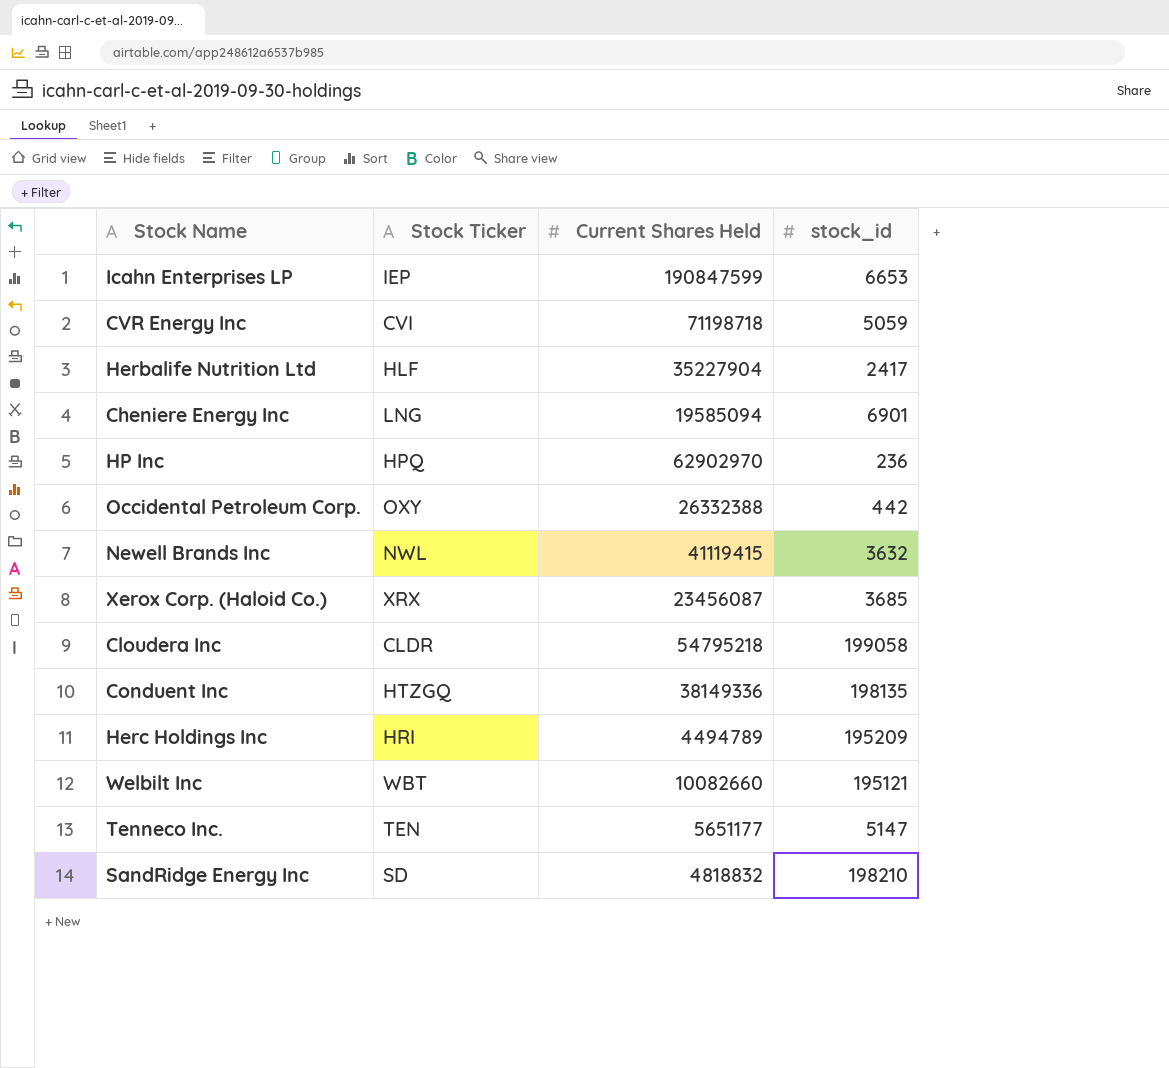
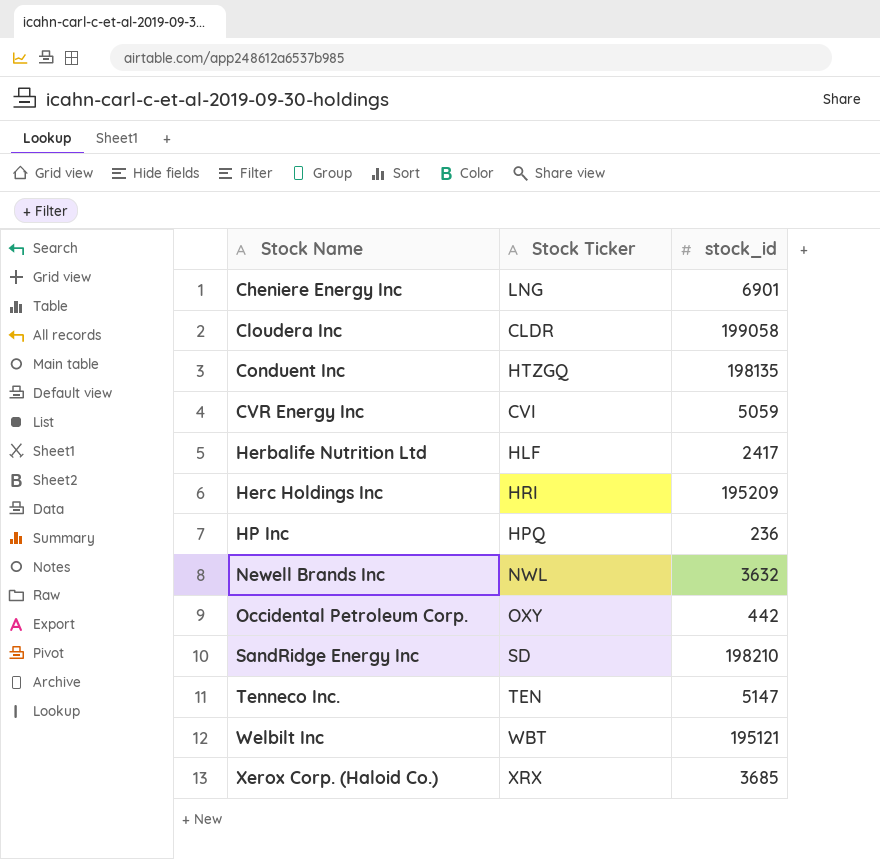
row order: none -> Stock Name ascending
column Current Shares Held | position: 3 -> none
row Icahn Enterprises LP: IEP | 190847599 | 6653 -> none

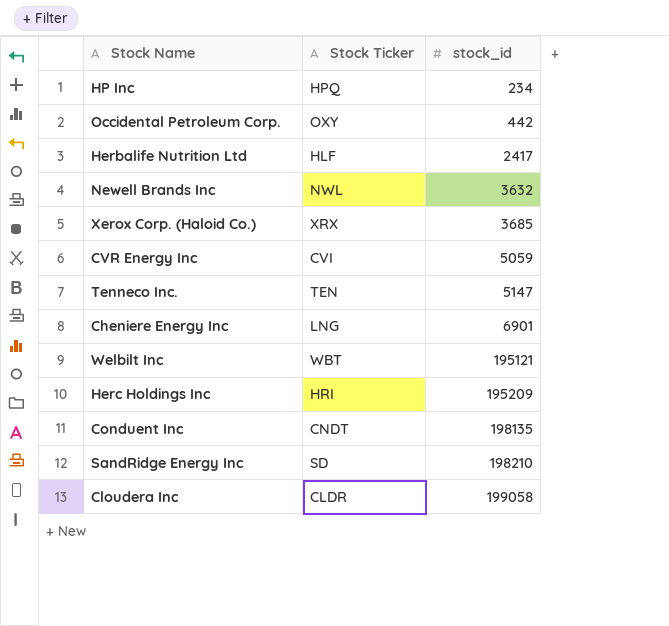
row order: Stock Name ascending -> stock_id ascending
HP Inc | stock_id: 236 -> 234
Conduent Inc | Stock Ticker: HTZGQ -> CNDT

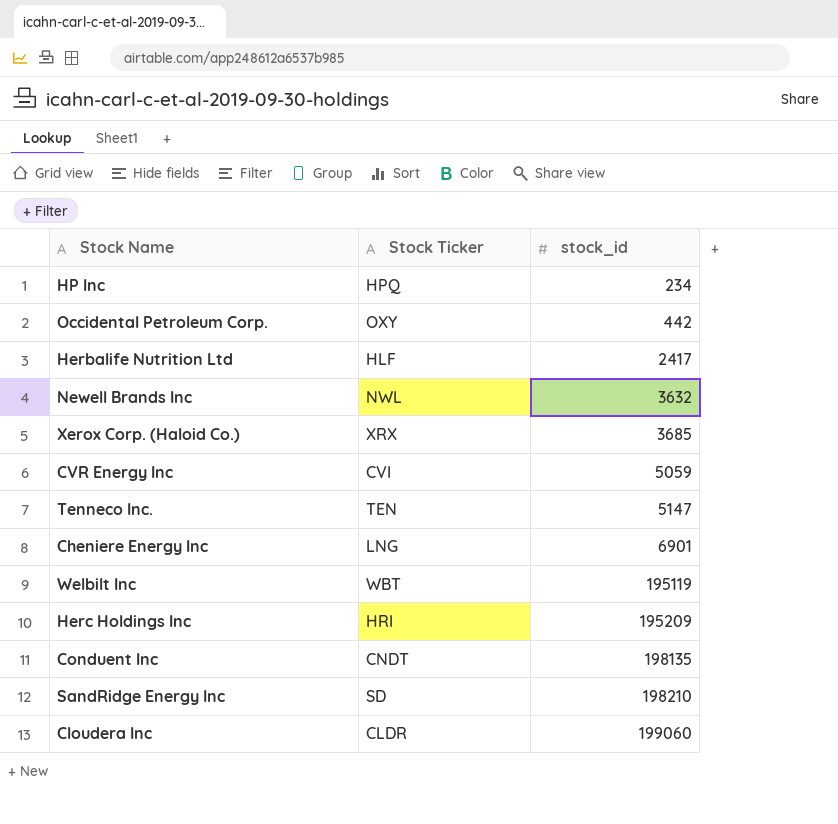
Welbilt Inc | stock_id: 195121 -> 195119
Cloudera Inc | stock_id: 199058 -> 199060

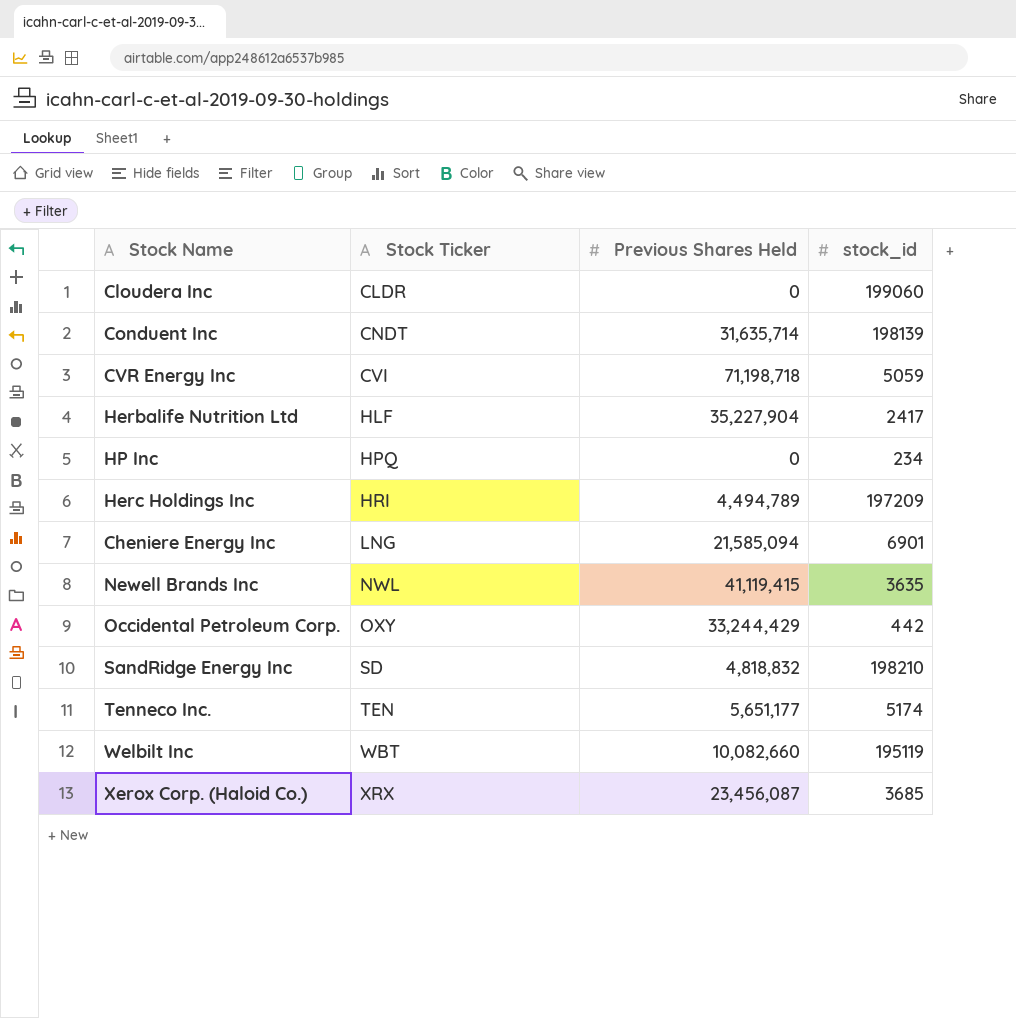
row order: stock_id ascending -> Stock Ticker ascending
column Previous Shares Held | position: none -> 3
Conduent Inc | stock_id: 198135 -> 198139
Herc Holdings Inc | stock_id: 195209 -> 197209
Newell Brands Inc | stock_id: 3632 -> 3635
Tenneco Inc. | stock_id: 5147 -> 5174

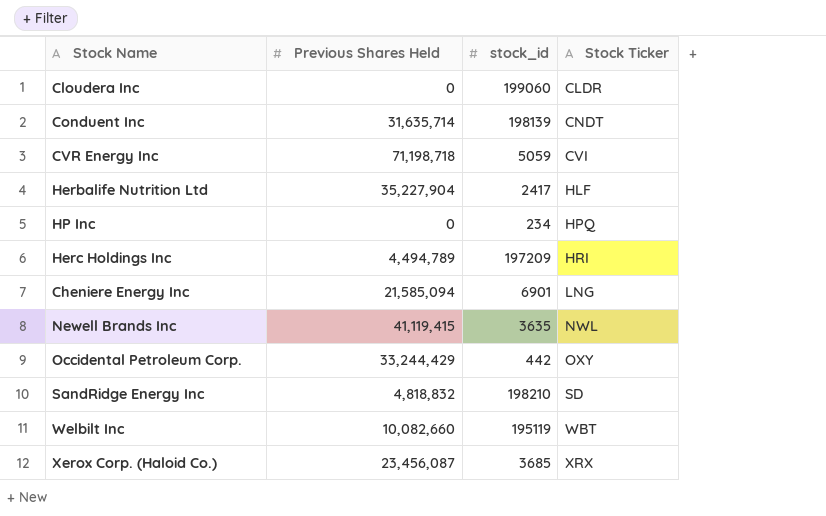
column Stock Ticker | position: 2 -> 4
row Tenneco Inc.: TEN | 5,651,177 | 5174 -> none

